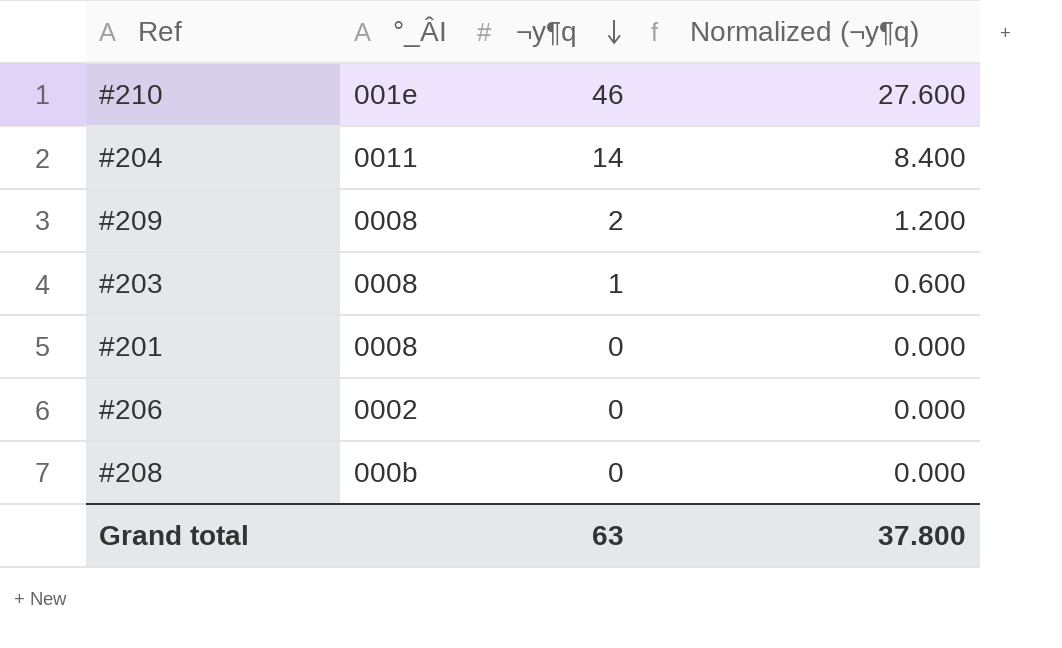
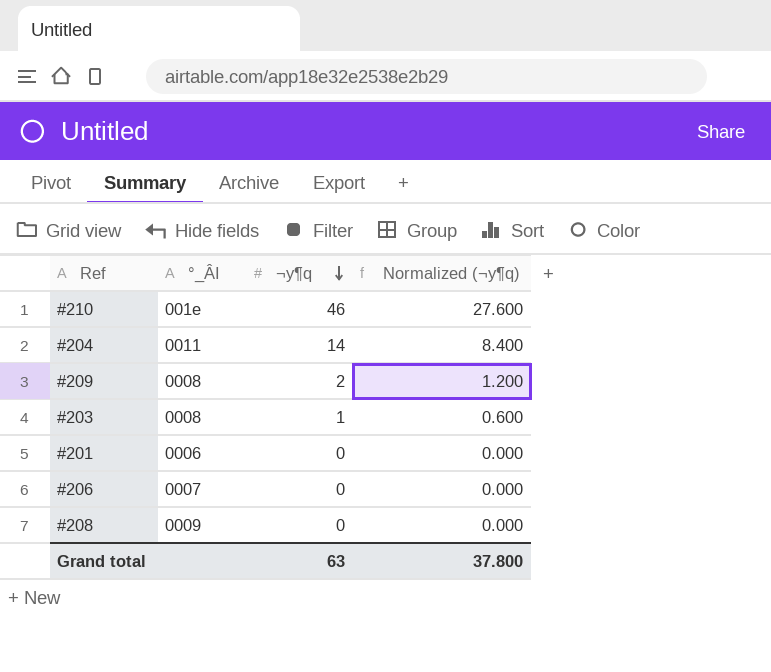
#201 | °_ÂI: 0008 -> 0006
#206 | °_ÂI: 0002 -> 0007
#208 | °_ÂI: 000b -> 0009

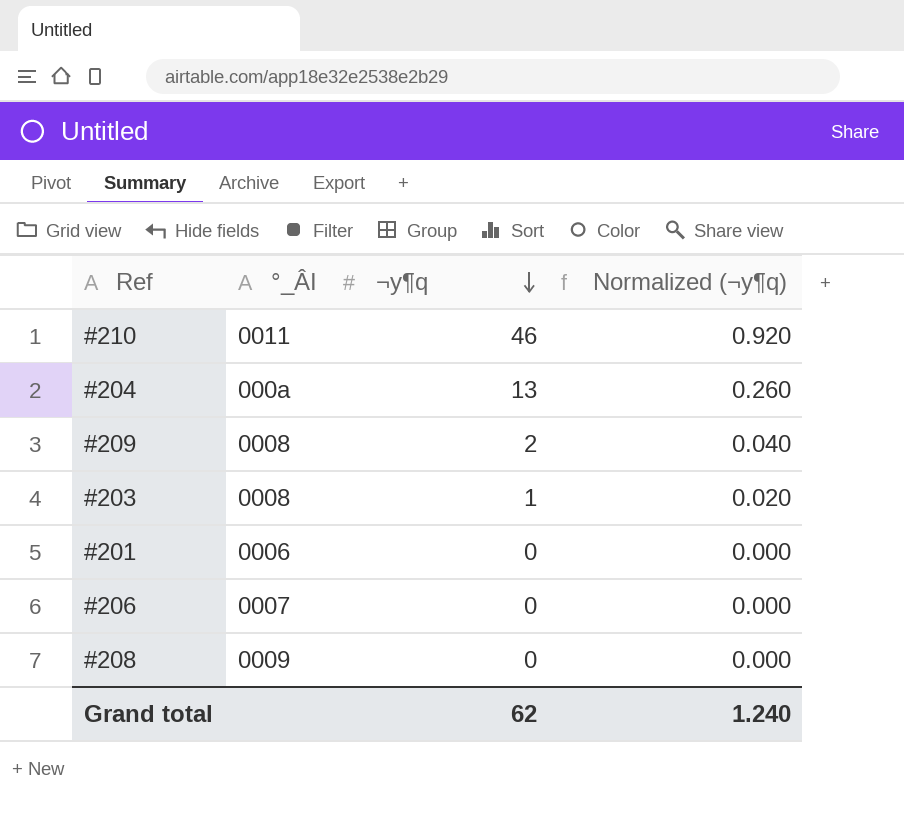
column Normalized (¬y¶q) | formula: [¬y¶q] * 0.6 -> [¬y¶q] * 0.02
#210 | °_ÂI: 001e -> 0011
#204 | °_ÂI: 0011 -> 000a
#204 | ¬y¶q: 14 -> 13
Grand total | ¬y¶q: 63 -> 62
Grand total | Normalized (¬y¶q): 37.800 -> 1.240

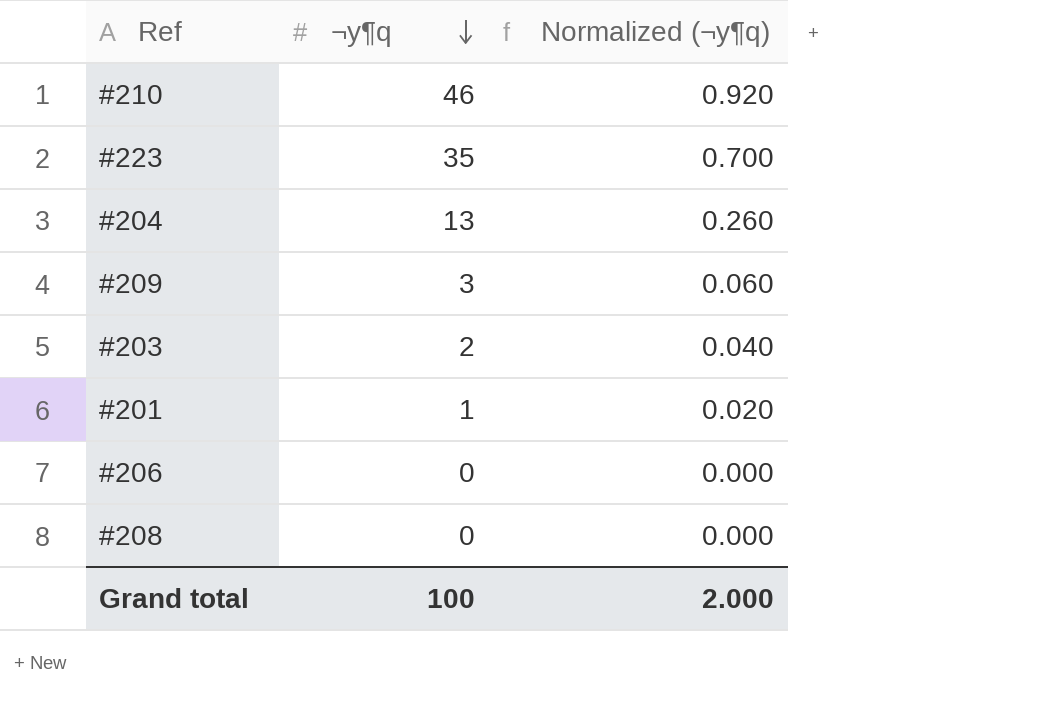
column °_ÂI | position: 2 -> none
row #223: none -> 35 | 0.700
#209 | ¬y¶q: 2 -> 3
#209 | Normalized (¬y¶q): 0.040 -> 0.060
#203 | ¬y¶q: 1 -> 2
#203 | Normalized (¬y¶q): 0.020 -> 0.040
#201 | ¬y¶q: 0 -> 1
#201 | Normalized (¬y¶q): 0.000 -> 0.020
Grand total | ¬y¶q: 62 -> 100
Grand total | Normalized (¬y¶q): 1.240 -> 2.000

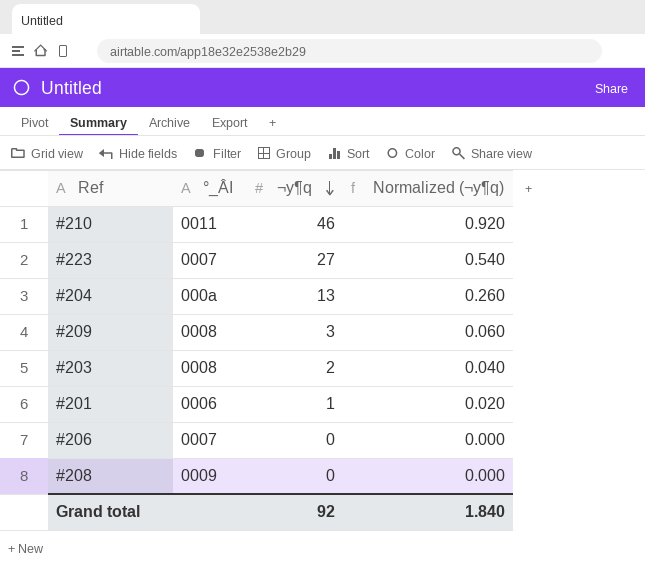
column °_ÂI | position: none -> 2
#223 | ¬y¶q: 35 -> 27
#223 | Normalized (¬y¶q): 0.700 -> 0.540
Grand total | ¬y¶q: 100 -> 92
Grand total | Normalized (¬y¶q): 2.000 -> 1.840

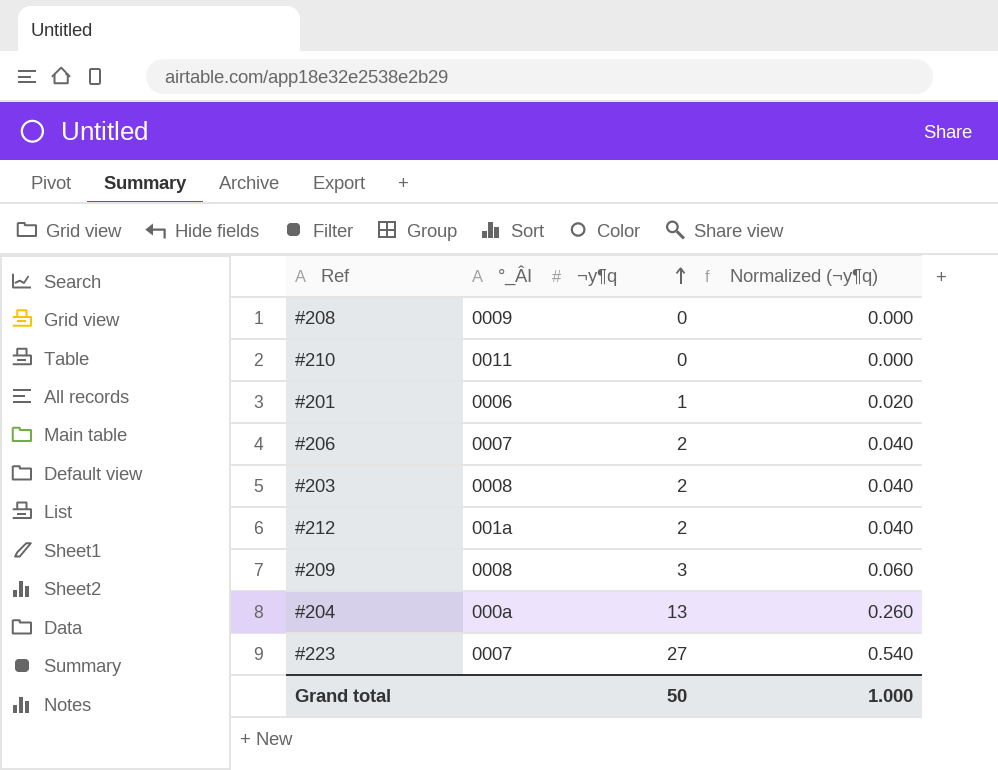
row order: ¬y¶q descending -> ¬y¶q ascending
#210 | ¬y¶q: 46 -> 0
#210 | Normalized (¬y¶q): 0.920 -> 0.000
#206 | ¬y¶q: 0 -> 2
#206 | Normalized (¬y¶q): 0.000 -> 0.040
row #212: none -> 001a | 2 | 0.040
Grand total | ¬y¶q: 92 -> 50
Grand total | Normalized (¬y¶q): 1.840 -> 1.000

